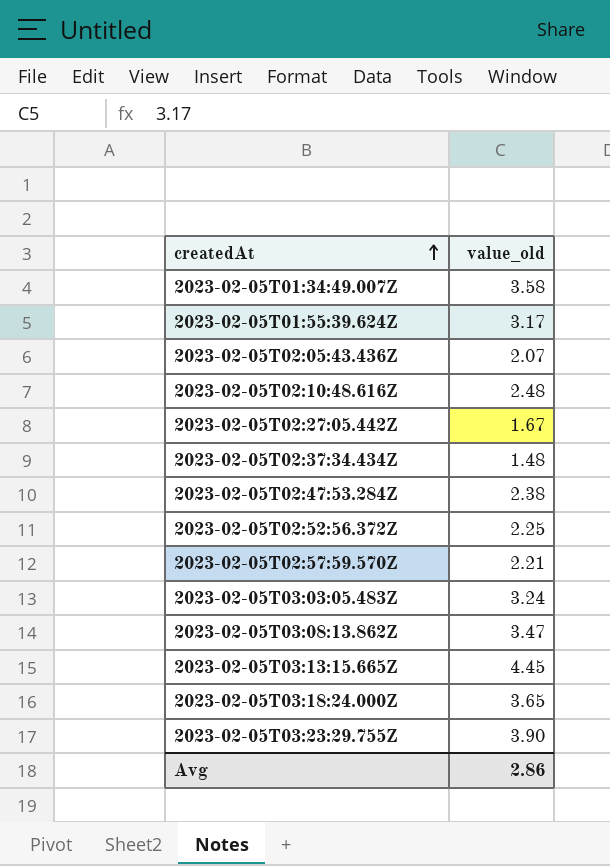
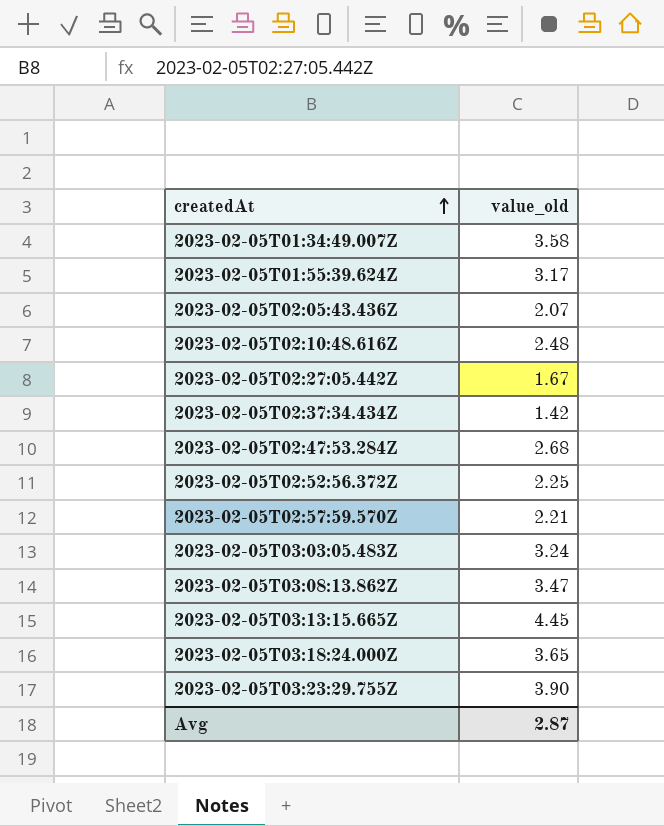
2023-02-05T02:37:34.434Z | value_old: 1.48 -> 1.42
2023-02-05T02:47:53.284Z | value_old: 2.38 -> 2.68
Avg | value_old: 2.86 -> 2.87

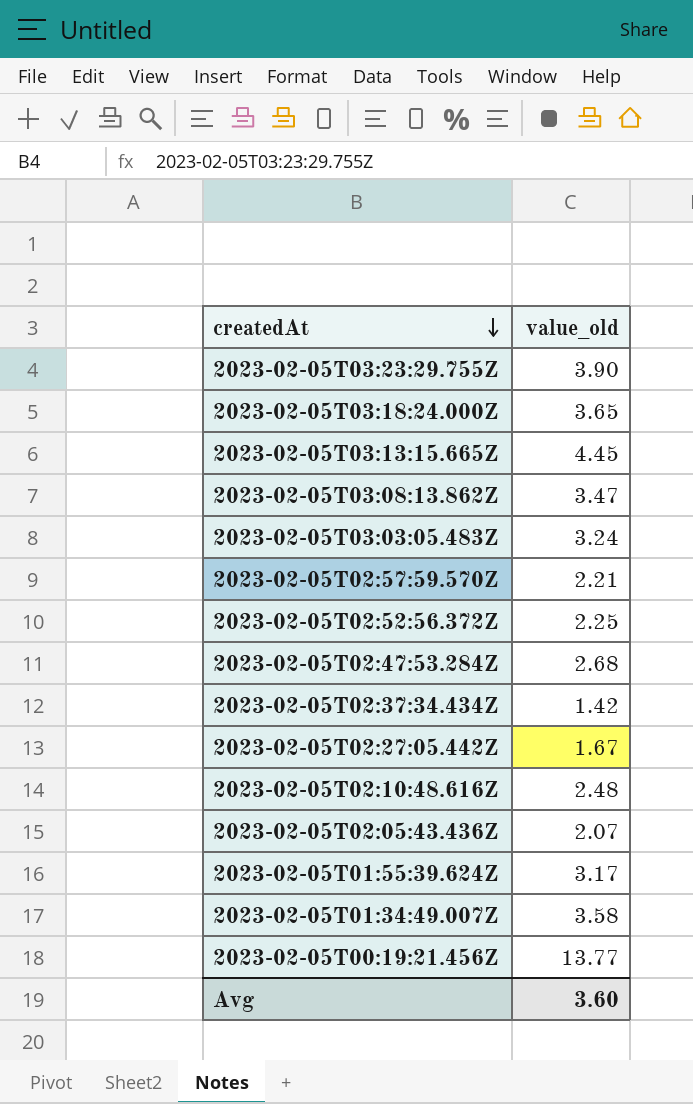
row order: createdAt ascending -> createdAt descending
row 2023-02-05T00:19:21.456Z: none -> 13.77
Avg | value_old: 2.87 -> 3.60

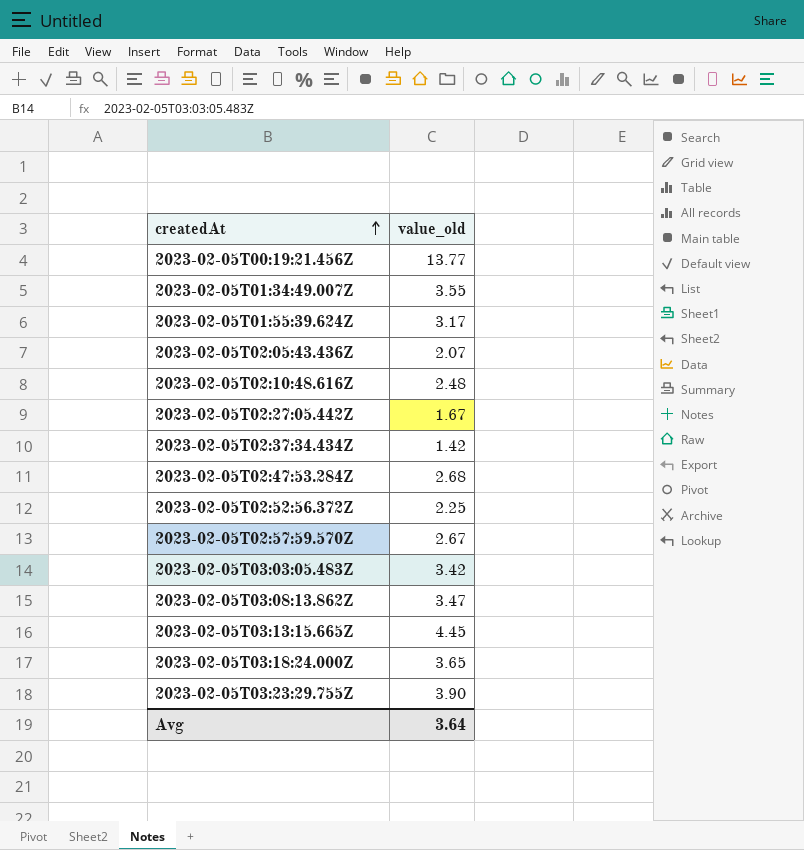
row order: createdAt descending -> createdAt ascending
2023-02-05T01:34:49.007Z | value_old: 3.58 -> 3.55
2023-02-05T02:57:59.570Z | value_old: 2.21 -> 2.67
2023-02-05T03:03:05.483Z | value_old: 3.24 -> 3.42
Avg | value_old: 3.60 -> 3.64

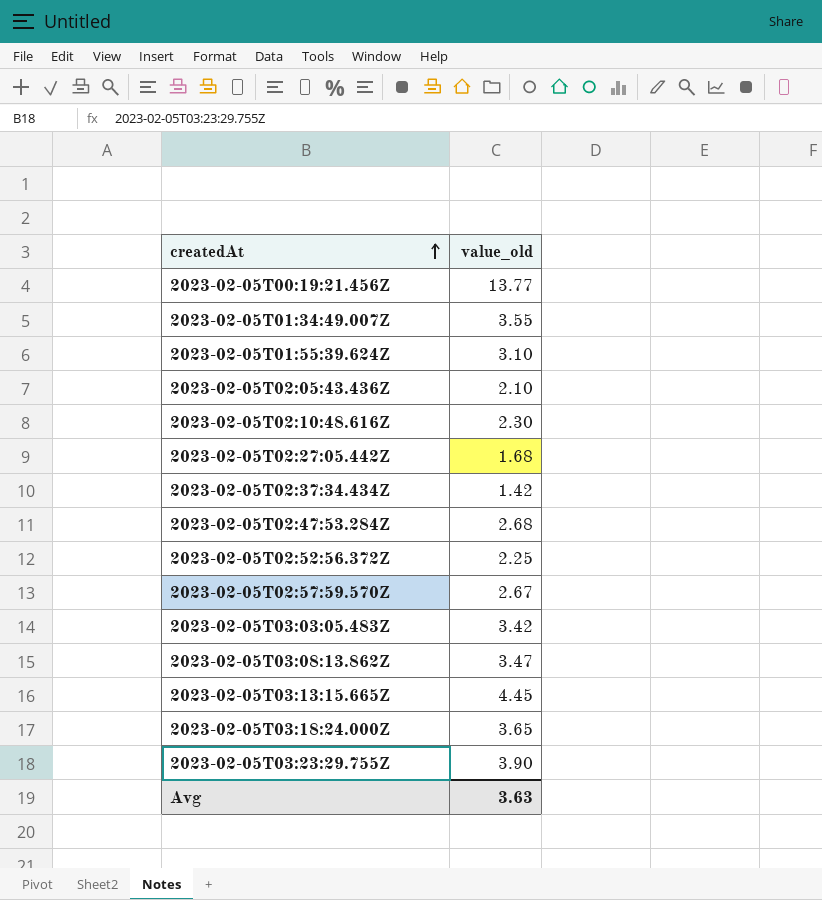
2023-02-05T01:55:39.624Z | value_old: 3.17 -> 3.10
2023-02-05T02:05:43.436Z | value_old: 2.07 -> 2.10
2023-02-05T02:10:48.616Z | value_old: 2.48 -> 2.30
2023-02-05T02:27:05.442Z | value_old: 1.67 -> 1.68
Avg | value_old: 3.64 -> 3.63

